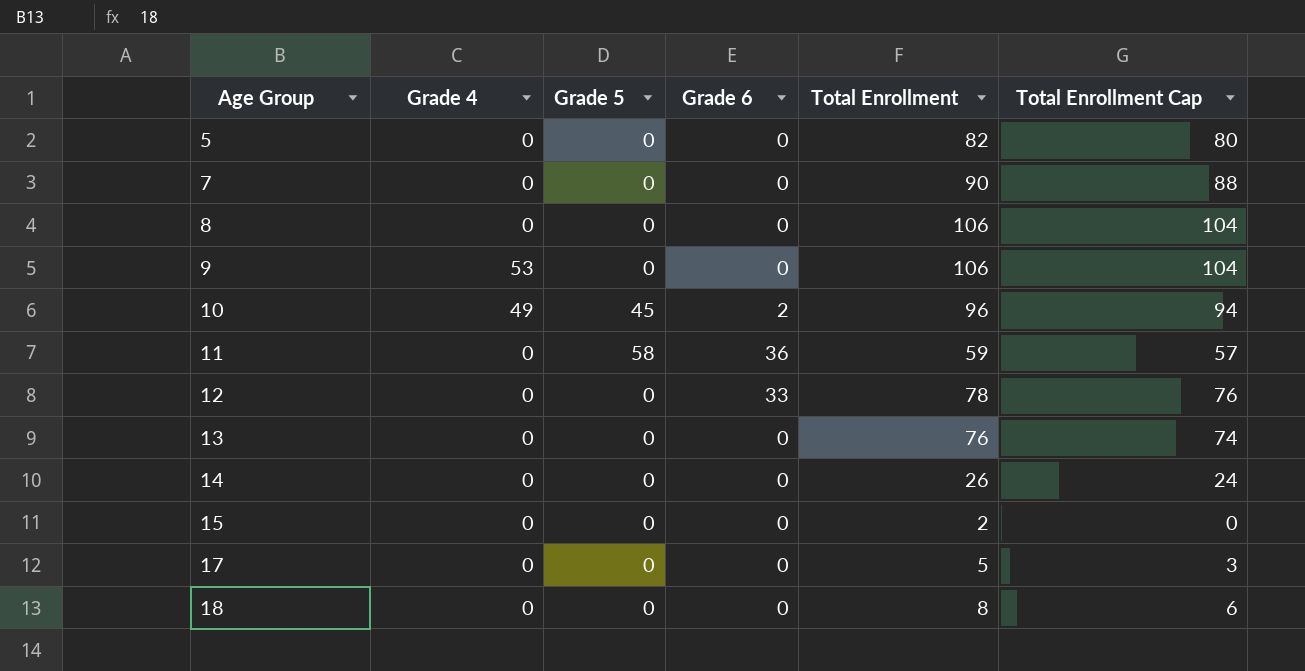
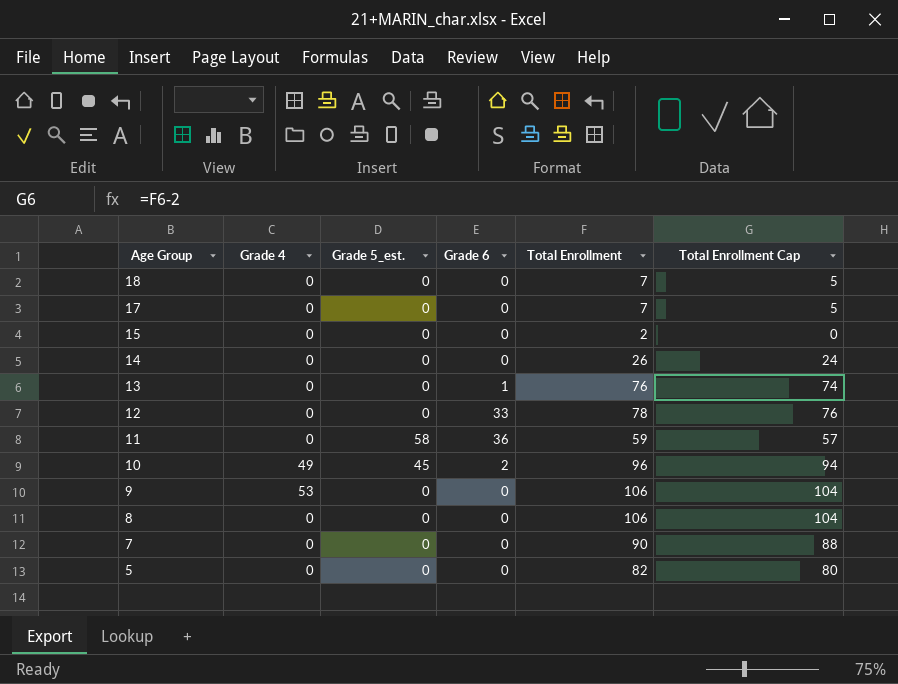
row order: Age Group ascending -> Age Group descending
column name: Grade 5 -> Grade 5_est.
18 | Total Enrollment: 8 -> 7
18 | Total Enrollment Cap: 6 -> 5
17 | Total Enrollment: 5 -> 7
17 | Total Enrollment Cap: 3 -> 5
13 | Grade 6: 0 -> 1

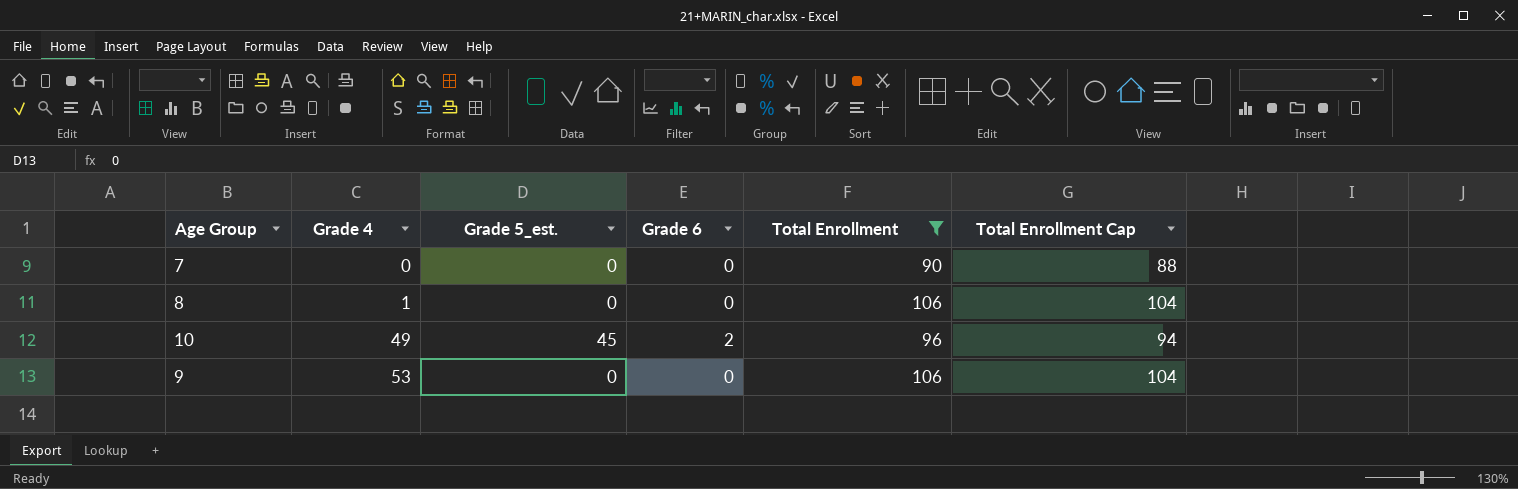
filter: none -> Total Enrollment >= 90
row order: Age Group descending -> Grade 4 ascending
8 | Grade 4: 0 -> 1

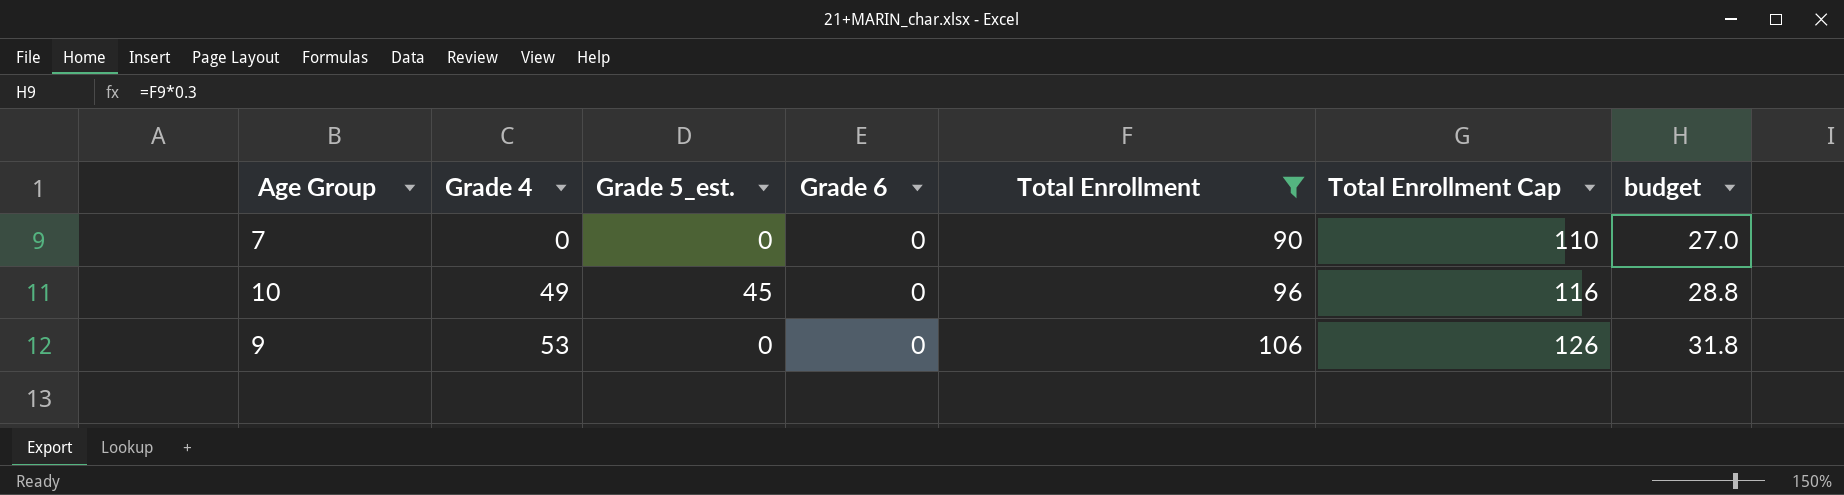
column Total Enrollment Cap | formula: [Total Enrollment] - 2 -> [Total Enrollment] + 20
column budget | formula: none -> [Total Enrollment] * 0.3
row 8: 1 | 0 | 0 | 106 | 104 -> none
10 | Grade 6: 2 -> 0

